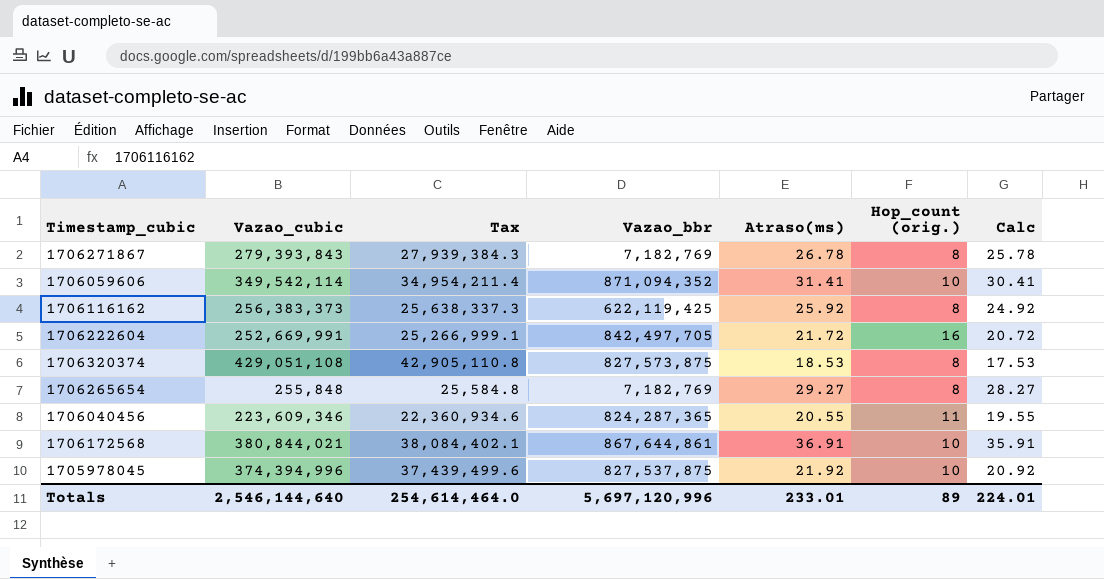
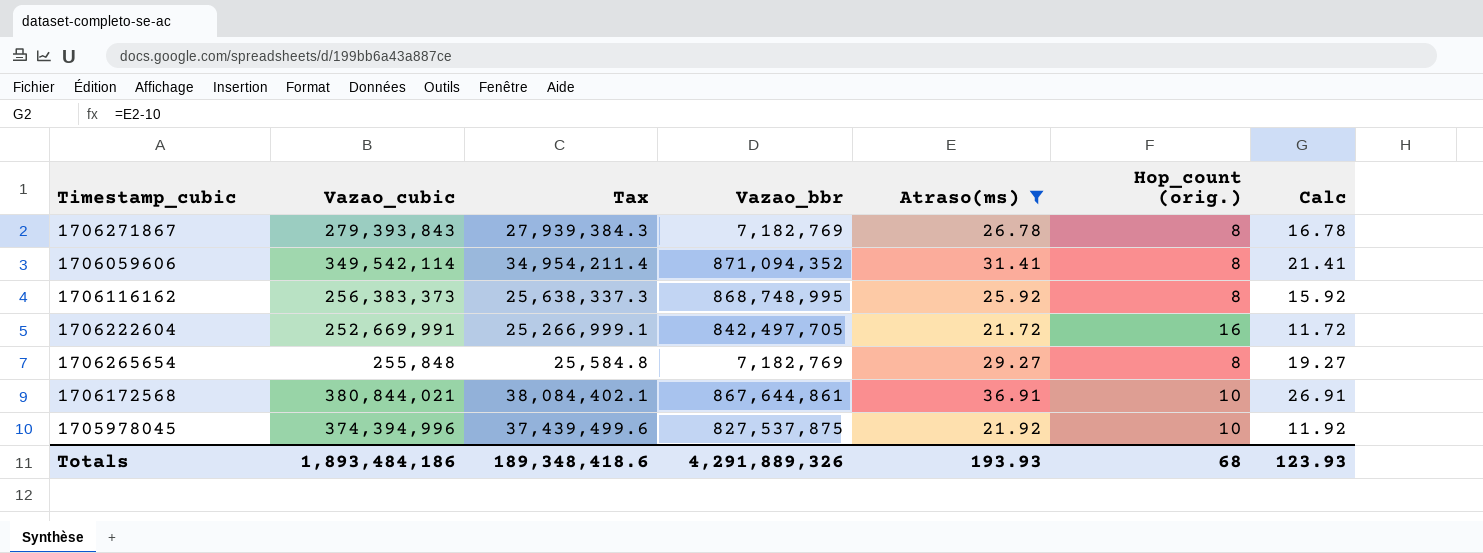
filter: none -> Atraso(ms) >= 21.72
column Calc | formula: [Atraso(ms)] - 1 -> [Atraso(ms)] - 10
1706059606 | Hop_count (orig.): 10 -> 8
1706116162 | Vazao_bbr: 622,119,425 -> 868,748,995
Totals | Vazao_cubic: 2,546,144,640 -> 1,893,484,186
Totals | Tax: 254,614,464.0 -> 189,348,418.6
Totals | Vazao_bbr: 5,697,120,996 -> 4,291,889,326
Totals | Atraso(ms): 233.01 -> 193.93
Totals | Hop_count (orig.): 89 -> 68
Totals | Calc: 224.01 -> 123.93

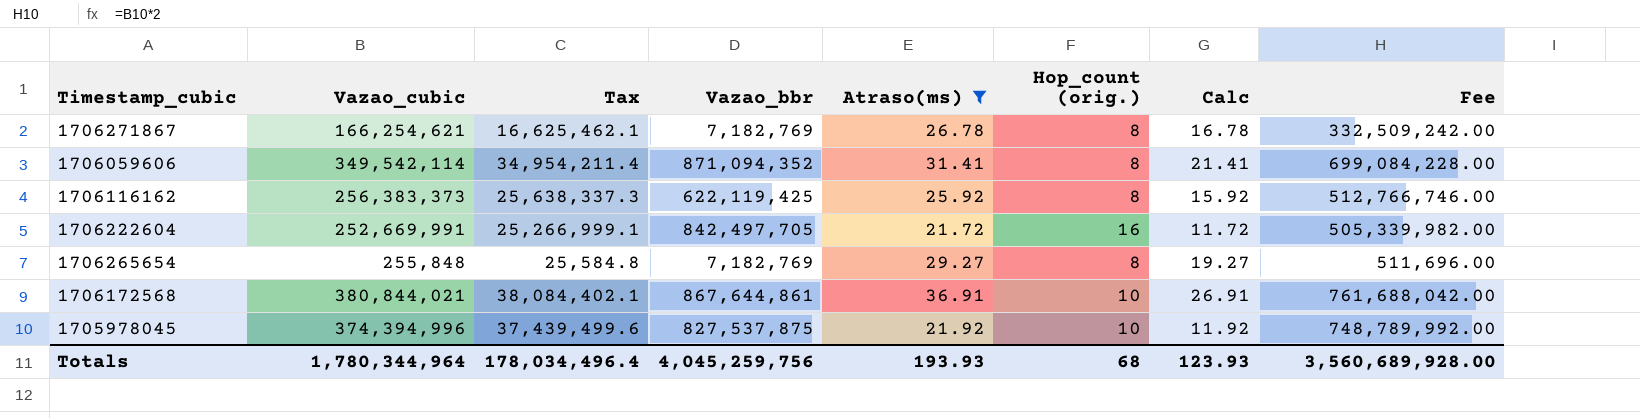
column Fee | formula: none -> [Vazao_cubic] * 2
1706271867 | Vazao_cubic: 279,393,843 -> 166,254,621
1706271867 | Tax: 27,939,384.3 -> 16,625,462.1
1706116162 | Vazao_bbr: 868,748,995 -> 622,119,425
Totals | Vazao_cubic: 1,893,484,186 -> 1,780,344,964
Totals | Tax: 189,348,418.6 -> 178,034,496.4
Totals | Vazao_bbr: 4,291,889,326 -> 4,045,259,756

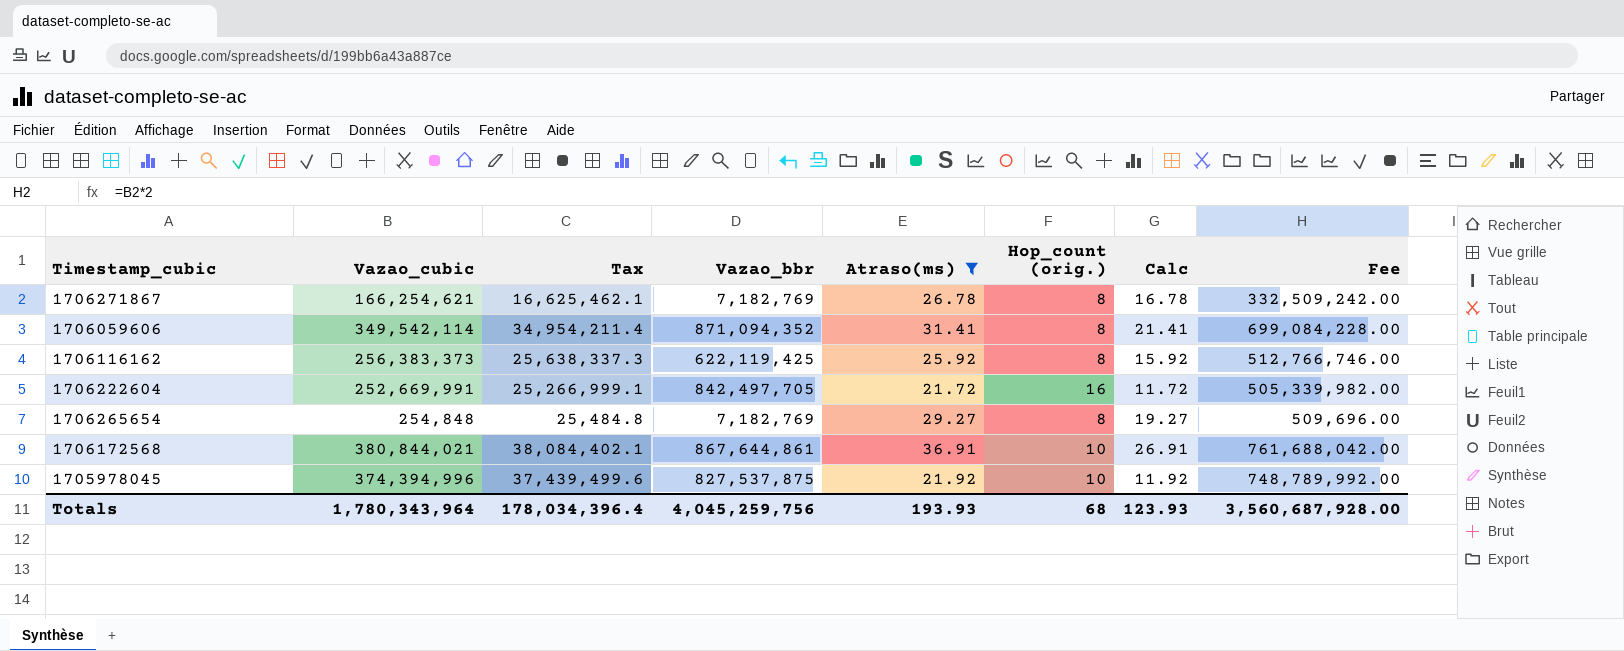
1706265654 | Vazao_cubic: 255,848 -> 254,848
1706265654 | Tax: 25,584.8 -> 25,484.8
1706265654 | Fee: 511,696.00 -> 509,696.00
Totals | Vazao_cubic: 1,780,344,964 -> 1,780,343,964
Totals | Tax: 178,034,496.4 -> 178,034,396.4
Totals | Fee: 3,560,689,928.00 -> 3,560,687,928.00

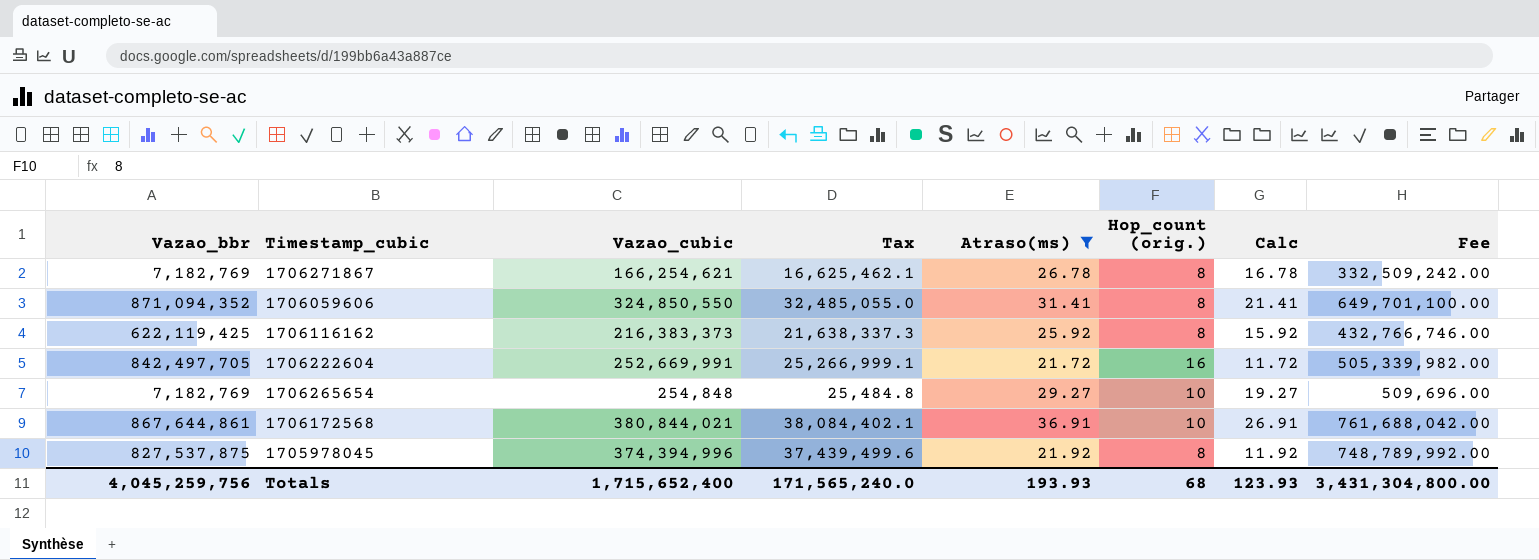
column Vazao_bbr | position: 4 -> 1
1706059606 | Vazao_cubic: 349,542,114 -> 324,850,550
1706059606 | Tax: 34,954,211.4 -> 32,485,055.0
1706059606 | Fee: 699,084,228.00 -> 649,701,100.00
1706116162 | Vazao_cubic: 256,383,373 -> 216,383,373
1706116162 | Tax: 25,638,337.3 -> 21,638,337.3
1706116162 | Fee: 512,766,746.00 -> 432,766,746.00
1706265654 | Hop_count (orig.): 8 -> 10
1705978045 | Hop_count (orig.): 10 -> 8
Totals | Vazao_cubic: 1,780,343,964 -> 1,715,652,400
Totals | Tax: 178,034,396.4 -> 171,565,240.0
Totals | Fee: 3,560,687,928.00 -> 3,431,304,800.00

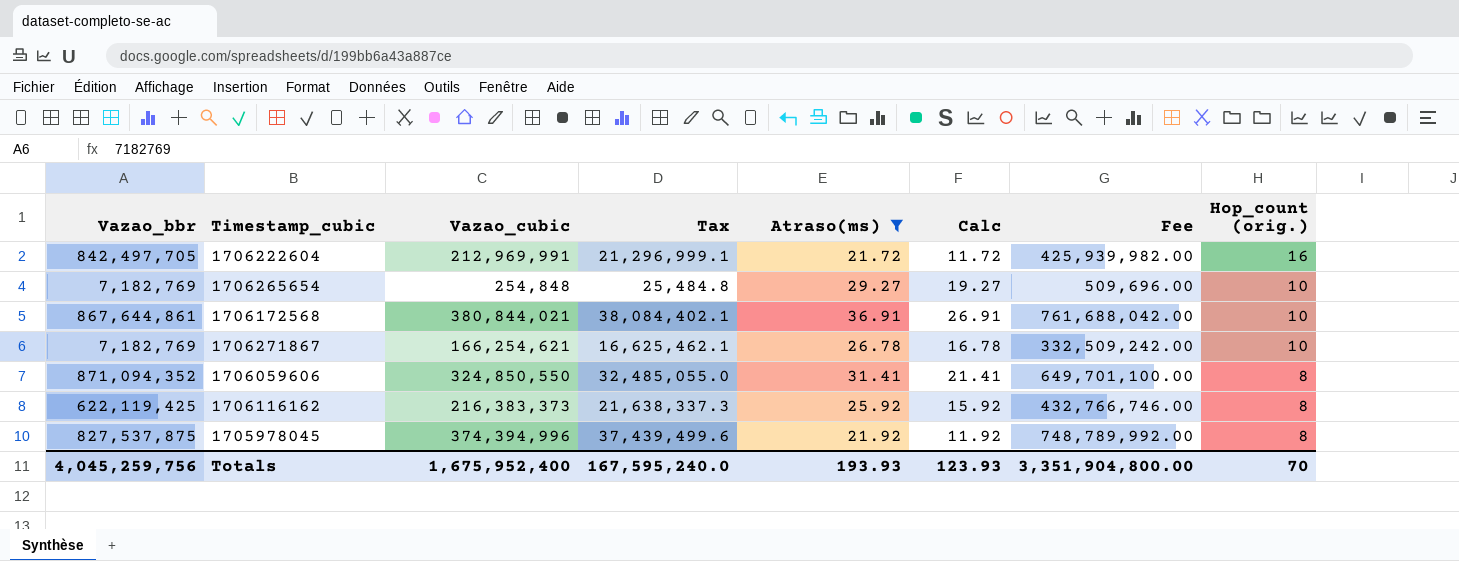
row order: none -> Hop_count (orig.) descending
column Hop_count (orig.) | position: 6 -> 8
1706222604 | Vazao_cubic: 252,669,991 -> 212,969,991
1706222604 | Tax: 25,266,999.1 -> 21,296,999.1
1706222604 | Fee: 505,339,982.00 -> 425,939,982.00
1706271867 | Hop_count (orig.): 8 -> 10
Totals | Vazao_cubic: 1,715,652,400 -> 1,675,952,400
Totals | Tax: 171,565,240.0 -> 167,595,240.0
Totals | Fee: 3,431,304,800.00 -> 3,351,904,800.00
Totals | Hop_count (orig.): 68 -> 70

